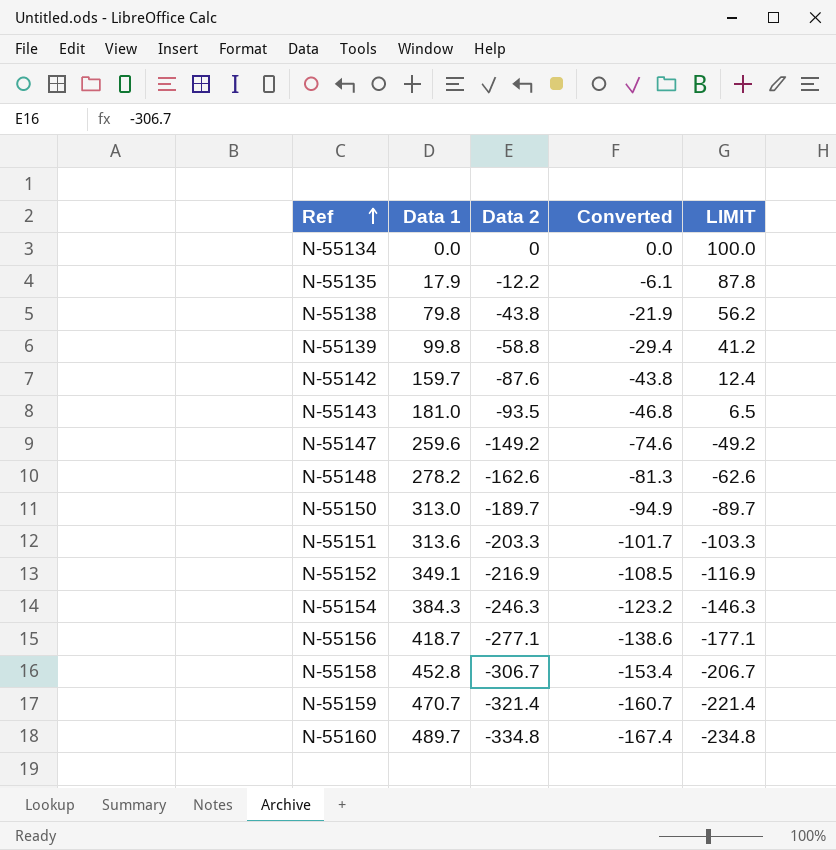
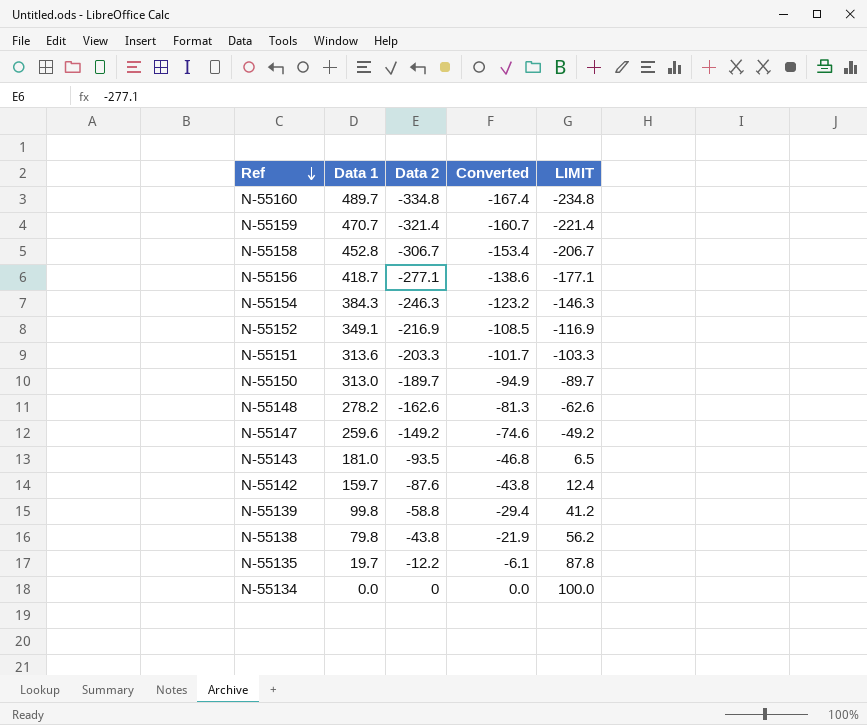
row order: Ref ascending -> Ref descending
N-55135 | Data 1: 17.9 -> 19.7

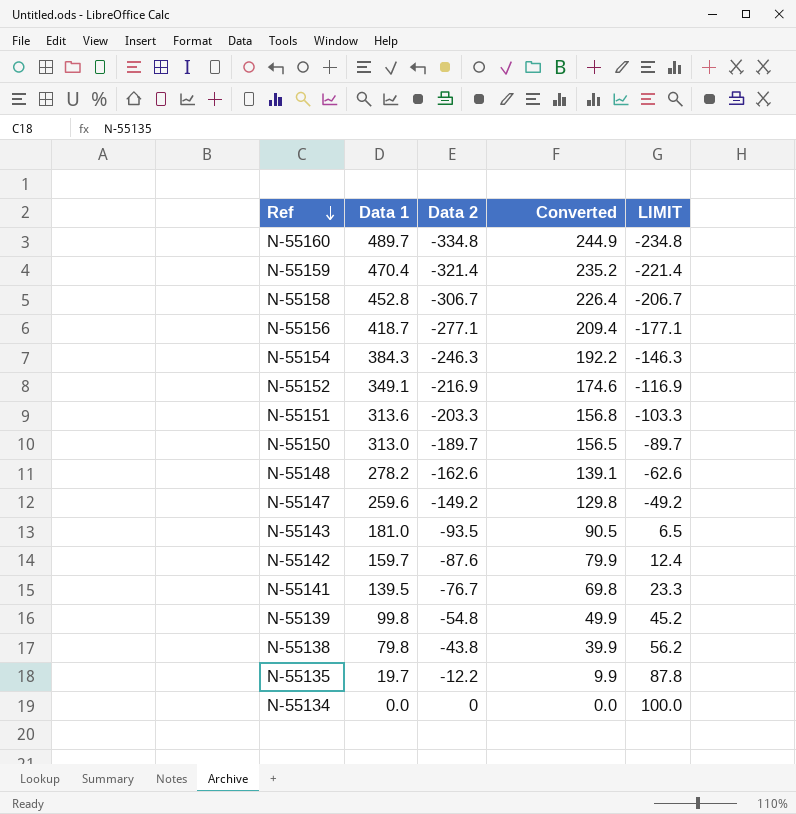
column Converted | formula: [Data 2] * 0.5 -> [Data 1] * 0.5
N-55159 | Data 1: 470.7 -> 470.4
row N-55141: none -> 139.5 | -76.7 | 69.8 | 23.3
N-55139 | Data 2: -58.8 -> -54.8
N-55139 | LIMIT: 41.2 -> 45.2

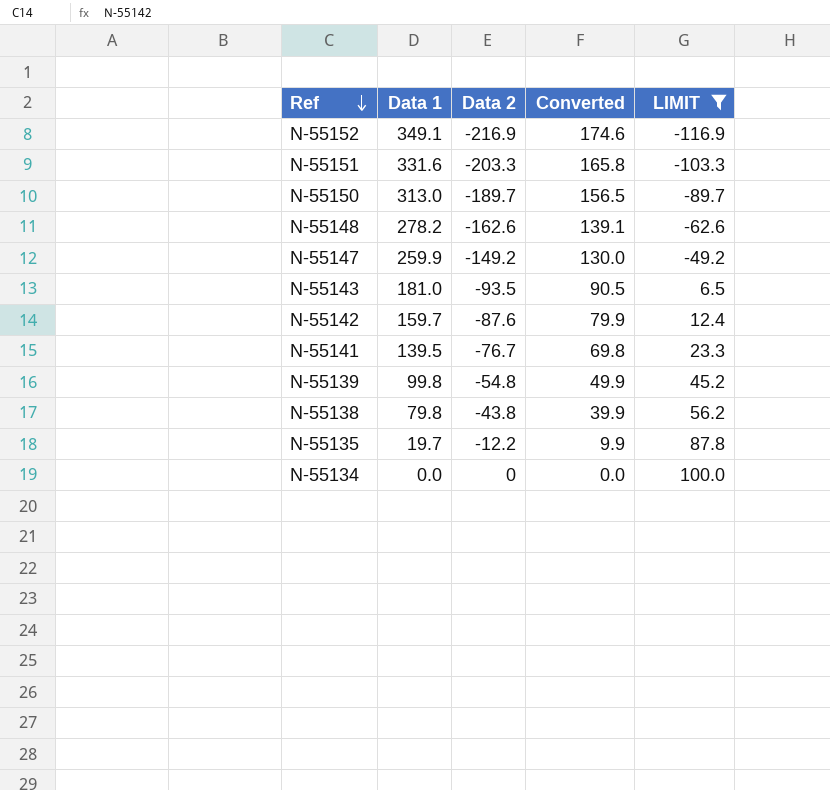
filter: none -> LIMIT >= -116.9
N-55151 | Data 1: 313.6 -> 331.6
N-55151 | Converted: 156.8 -> 165.8
N-55147 | Data 1: 259.6 -> 259.9
N-55147 | Converted: 129.8 -> 130.0

